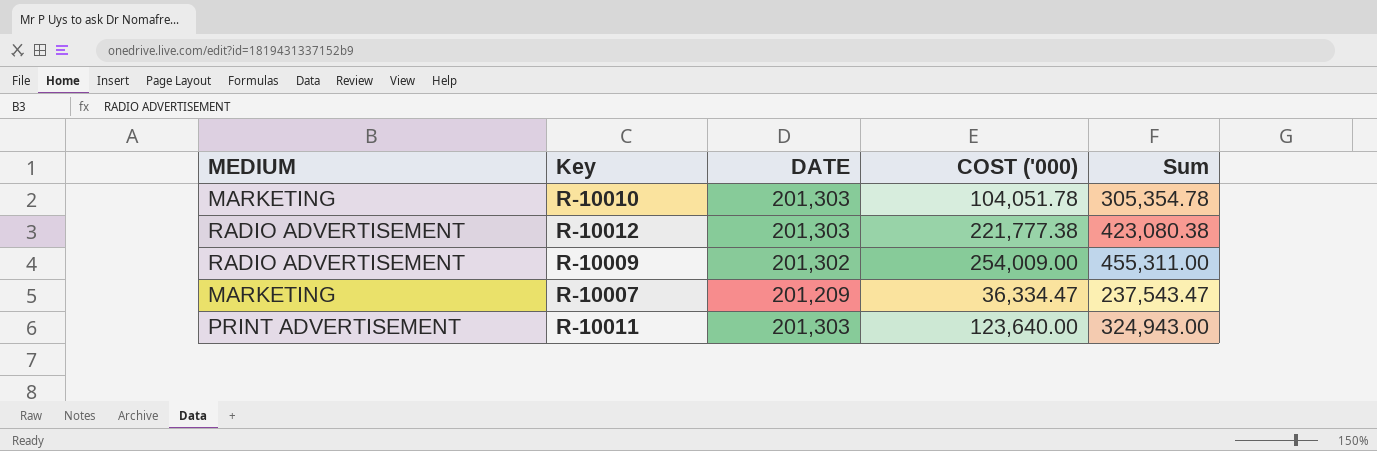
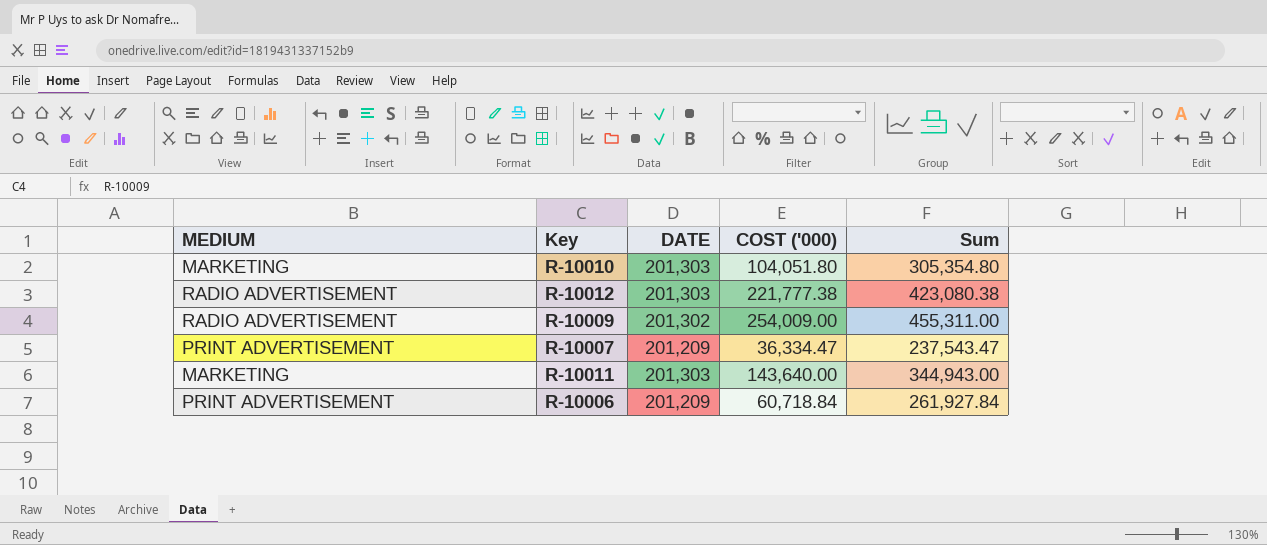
R-10010 | COST ('000): 104,051.78 -> 104,051.80
R-10010 | Sum: 305,354.78 -> 305,354.80
R-10007 | MEDIUM: MARKETING -> PRINT ADVERTISEMENT
R-10011 | MEDIUM: PRINT ADVERTISEMENT -> MARKETING
R-10011 | COST ('000): 123,640.00 -> 143,640.00
R-10011 | Sum: 324,943.00 -> 344,943.00
row R-10006: none -> PRINT ADVERTISEMENT | 201,209 | 60,718.84 | 261,927.84

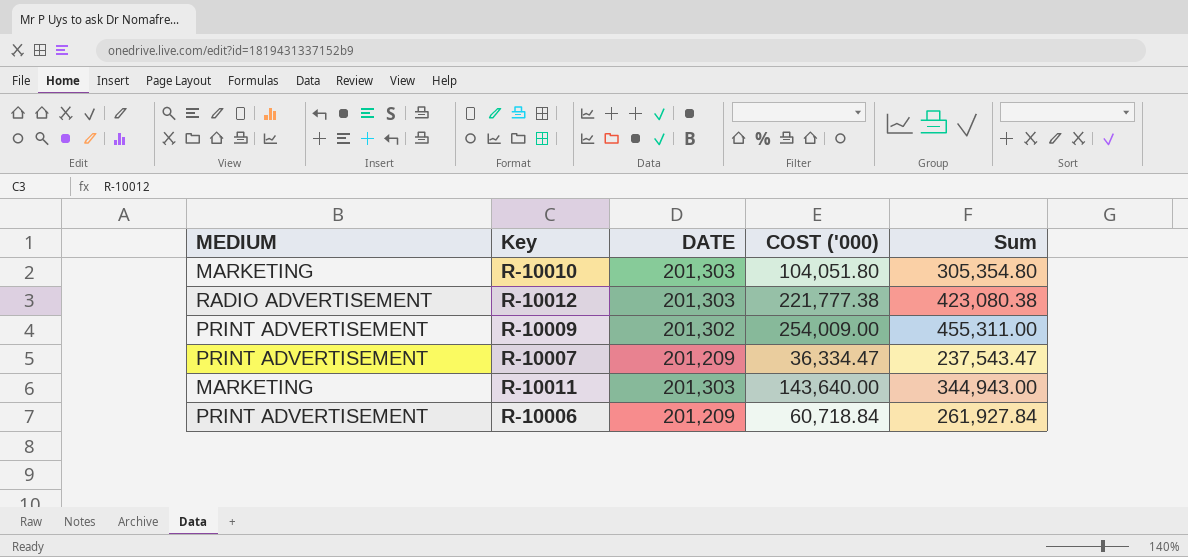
R-10009 | MEDIUM: RADIO ADVERTISEMENT -> PRINT ADVERTISEMENT

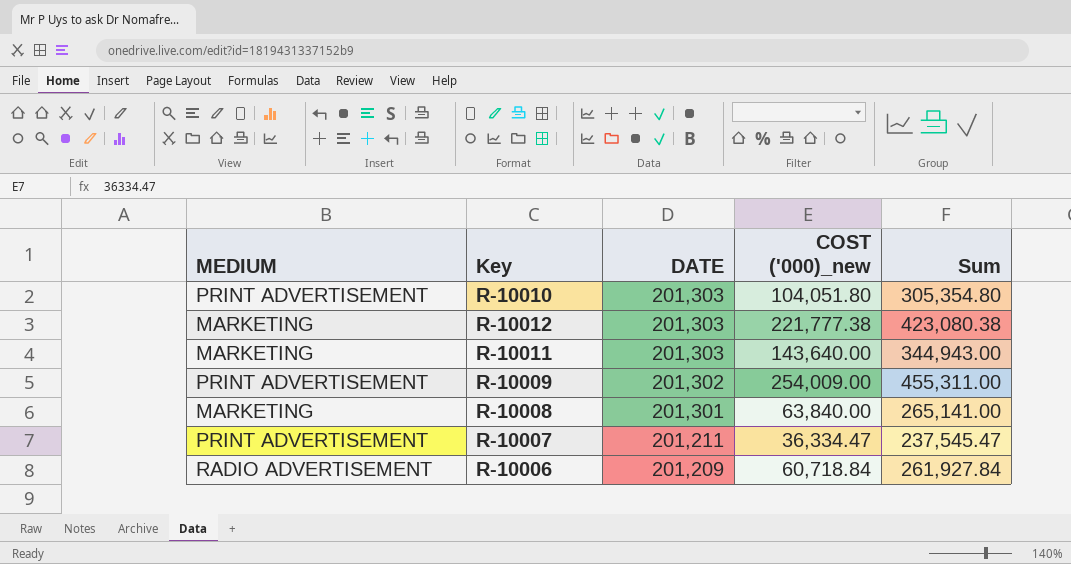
row order: none -> DATE descending
column name: COST ('000) -> COST ('000)_new
R-10010 | MEDIUM: MARKETING -> PRINT ADVERTISEMENT
R-10012 | MEDIUM: RADIO ADVERTISEMENT -> MARKETING
row R-10008: none -> MARKETING | 201,301 | 63,840.00 | 265,141.00
R-10007 | DATE: 201,209 -> 201,211
R-10007 | Sum: 237,543.47 -> 237,545.47
R-10006 | MEDIUM: PRINT ADVERTISEMENT -> RADIO ADVERTISEMENT

